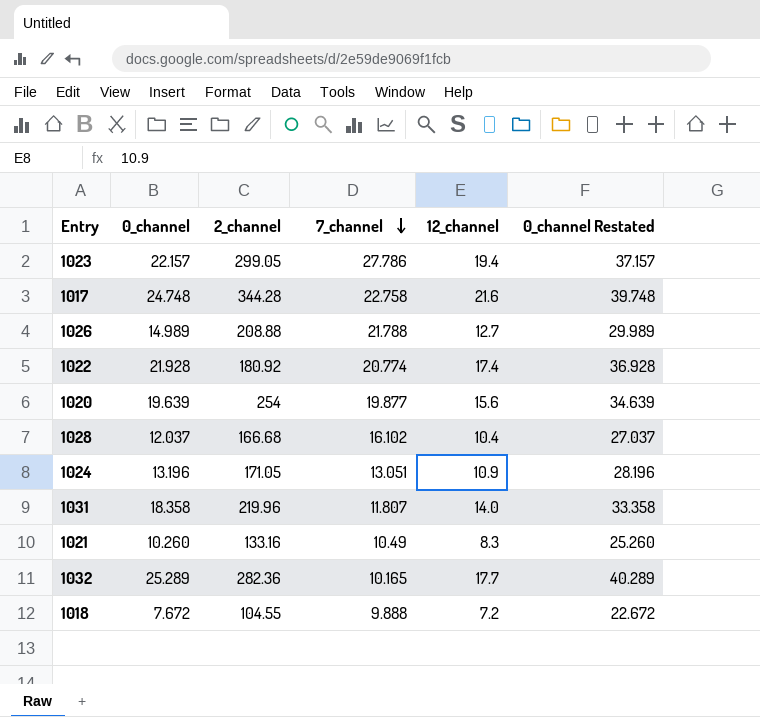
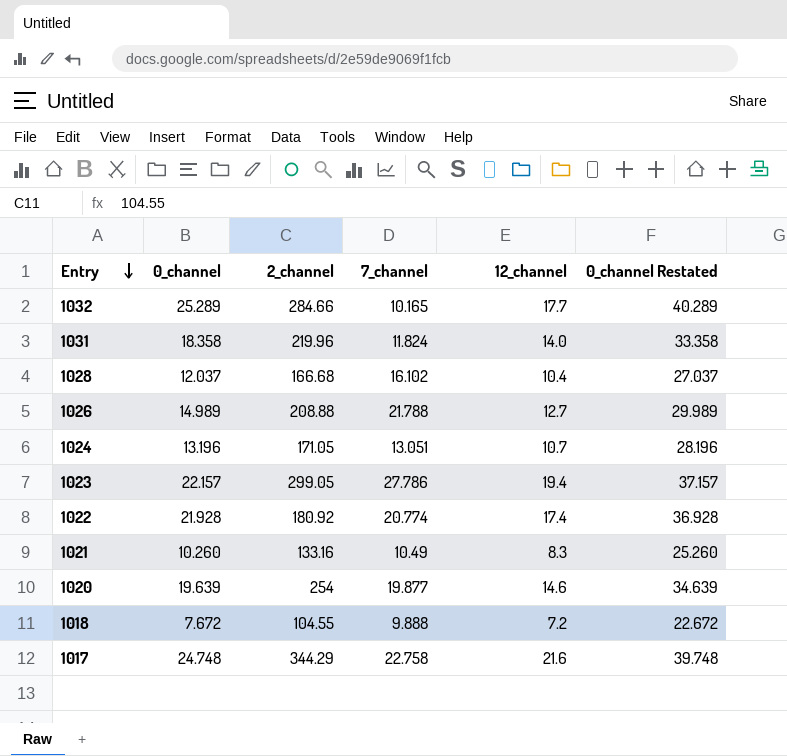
row order: 7_channel descending -> Entry descending
1032 | 2_channel: 282.36 -> 284.66
1031 | 7_channel: 11.807 -> 11.824
1024 | 12_channel: 10.9 -> 10.7
1020 | 12_channel: 15.6 -> 14.6
1017 | 2_channel: 344.28 -> 344.29

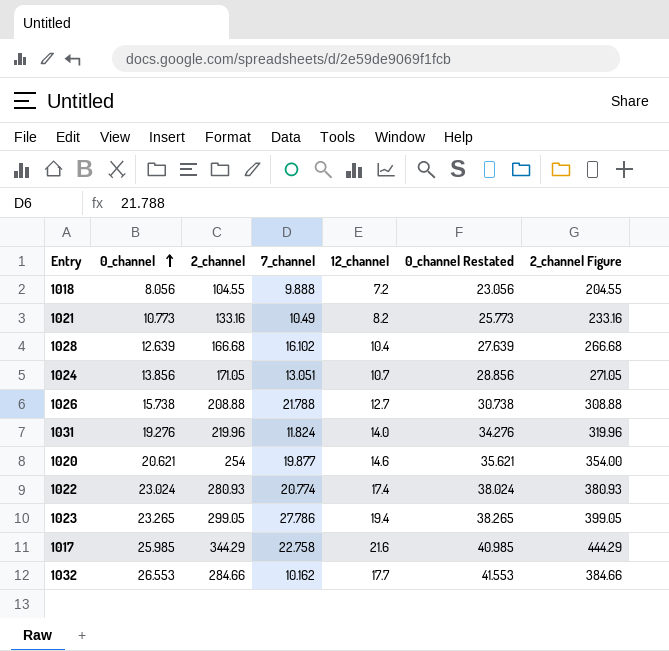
row order: Entry descending -> 0_channel ascending
column 2_channel Figure | formula: none -> [2_channel] + 100
1018 | 0_channel: 7.672 -> 8.056
1018 | 0_channel Restated: 22.672 -> 23.056
1021 | 0_channel: 10.260 -> 10.773
1021 | 12_channel: 8.3 -> 8.2
1021 | 0_channel Restated: 25.260 -> 25.773
1028 | 0_channel: 12.037 -> 12.639
1028 | 0_channel Restated: 27.037 -> 27.639
1024 | 0_channel: 13.196 -> 13.856
1024 | 0_channel Restated: 28.196 -> 28.856
1026 | 0_channel: 14.989 -> 15.738
1026 | 0_channel Restated: 29.989 -> 30.738
1031 | 0_channel: 18.358 -> 19.276
1031 | 0_channel Restated: 33.358 -> 34.276
1020 | 0_channel: 19.639 -> 20.621
1020 | 0_channel Restated: 34.639 -> 35.621
1022 | 0_channel: 21.928 -> 23.024
1022 | 2_channel: 180.92 -> 280.93
1022 | 0_channel Restated: 36.928 -> 38.024
1023 | 0_channel: 22.157 -> 23.265
1023 | 0_channel Restated: 37.157 -> 38.265
1017 | 0_channel: 24.748 -> 25.985
1017 | 0_channel Restated: 39.748 -> 40.985
1032 | 0_channel: 25.289 -> 26.553
1032 | 7_channel: 10.165 -> 10.162
1032 | 0_channel Restated: 40.289 -> 41.553

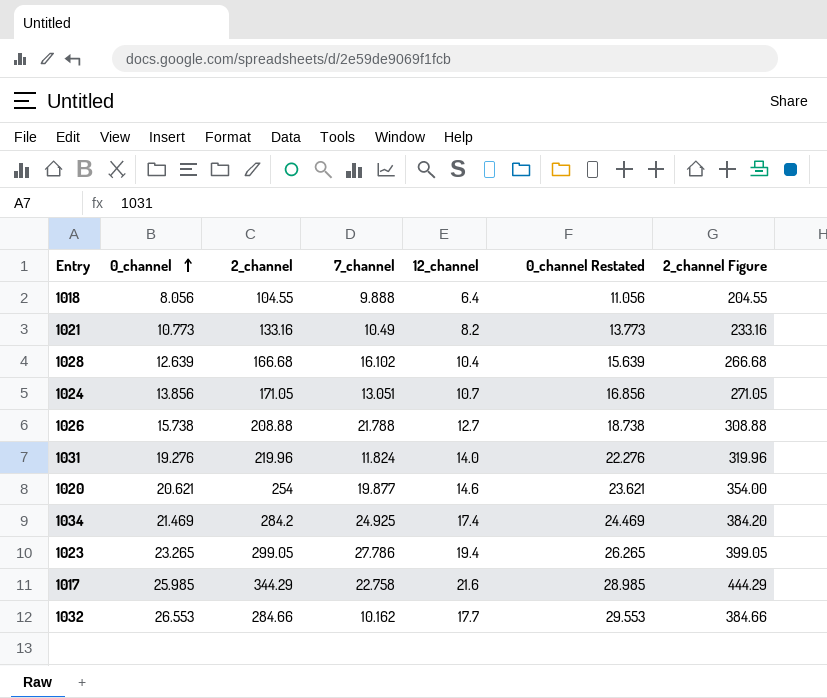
column 0_channel Restated | formula: [0_channel] + 15 -> [0_channel] + 3
row 1022: 23.024 | 280.93 | 20.774 | 17.4 | 38.024 | 380.93 -> none
1018 | 12_channel: 7.2 -> 6.4
row 1034: none -> 21.469 | 284.2 | 24.925 | 17.4 | 24.469 | 384.20

